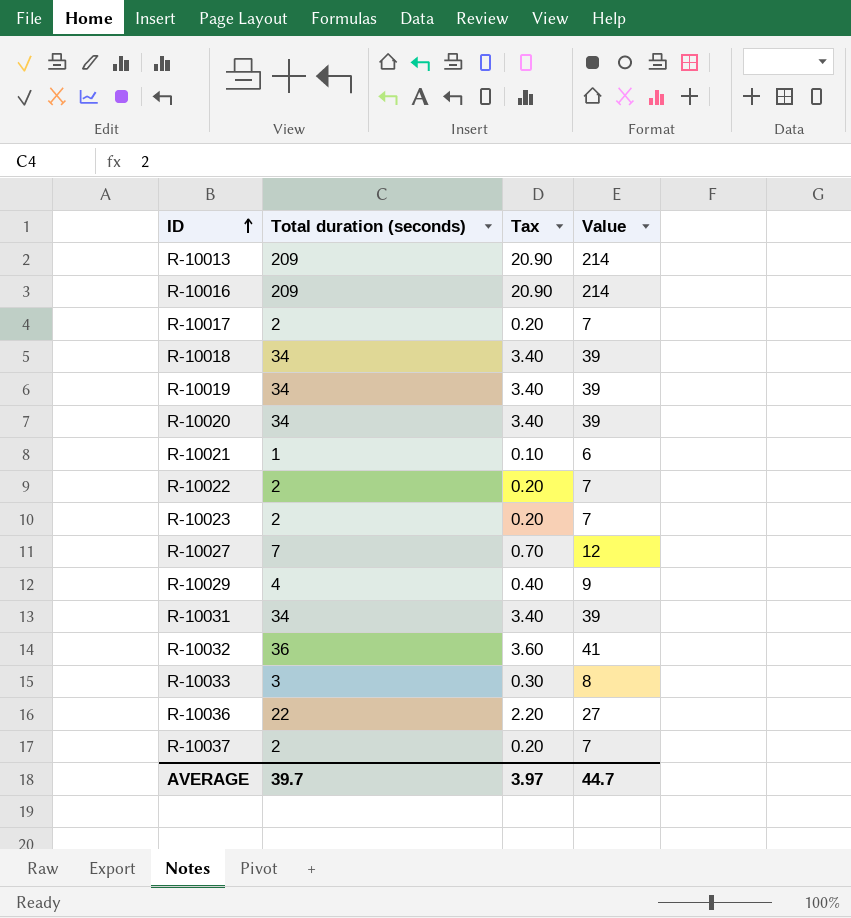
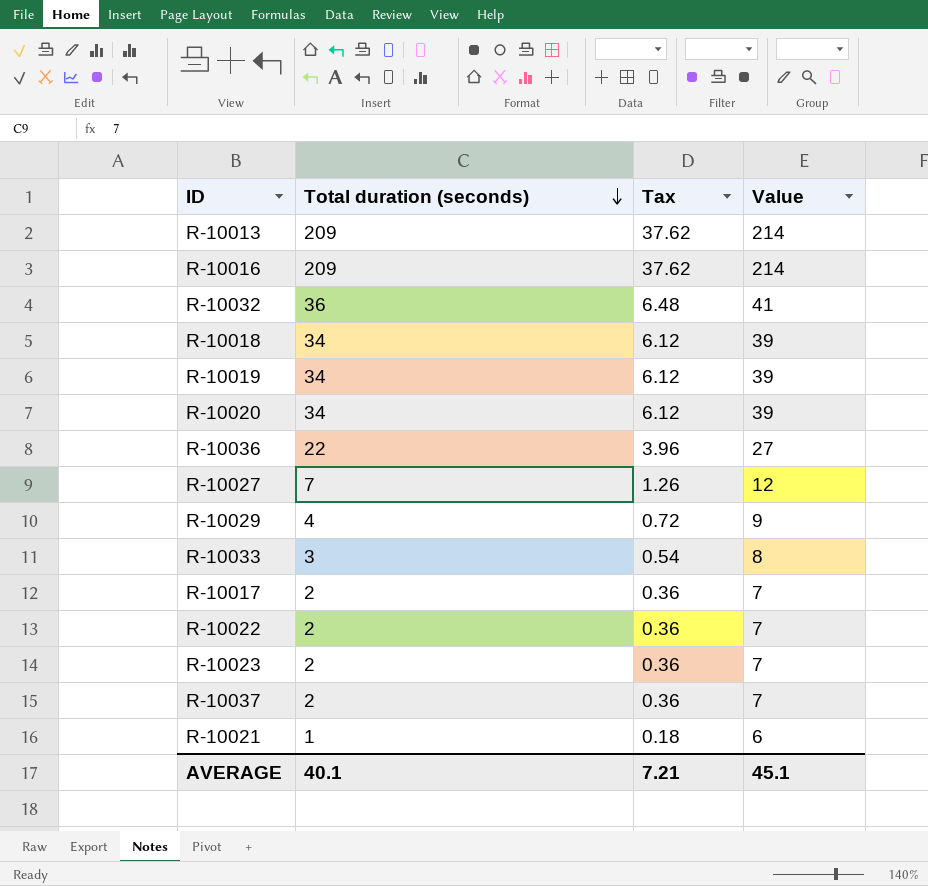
row order: ID ascending -> Total duration (seconds) descending
column Tax | formula: [Total duration (seconds)] * 0.1 -> [Total duration (seconds)] * 0.18
row R-10031: 34 | 3.40 | 39 -> none
AVERAGE | Total duration (seconds): 39.7 -> 40.1
AVERAGE | Tax: 3.97 -> 7.21
AVERAGE | Value: 44.7 -> 45.1

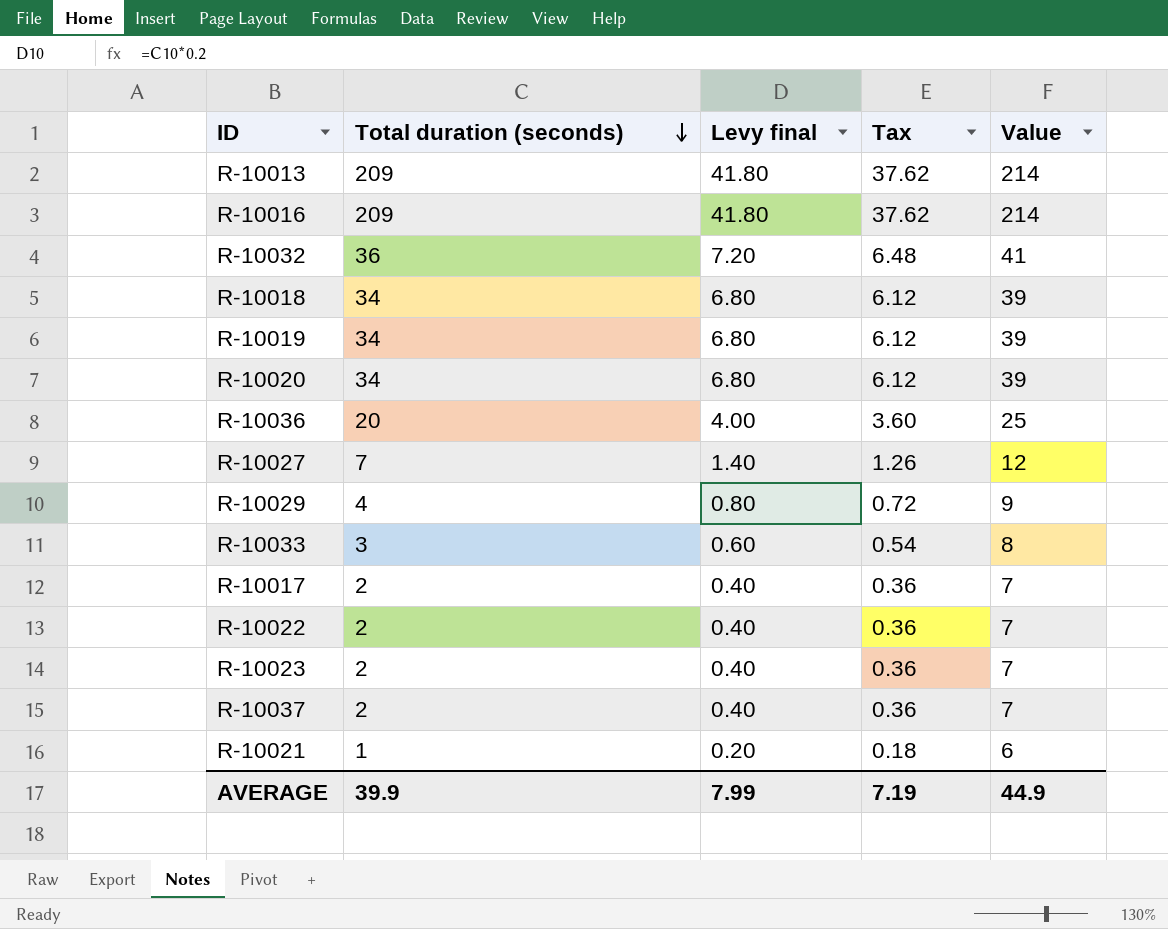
column Levy final | formula: none -> [Total duration (seconds)] * 0.2
R-10036 | Total duration (seconds): 22 -> 20
R-10036 | Tax: 3.96 -> 3.60
R-10036 | Value: 27 -> 25
AVERAGE | Total duration (seconds): 40.1 -> 39.9
AVERAGE | Tax: 7.21 -> 7.19
AVERAGE | Value: 45.1 -> 44.9

